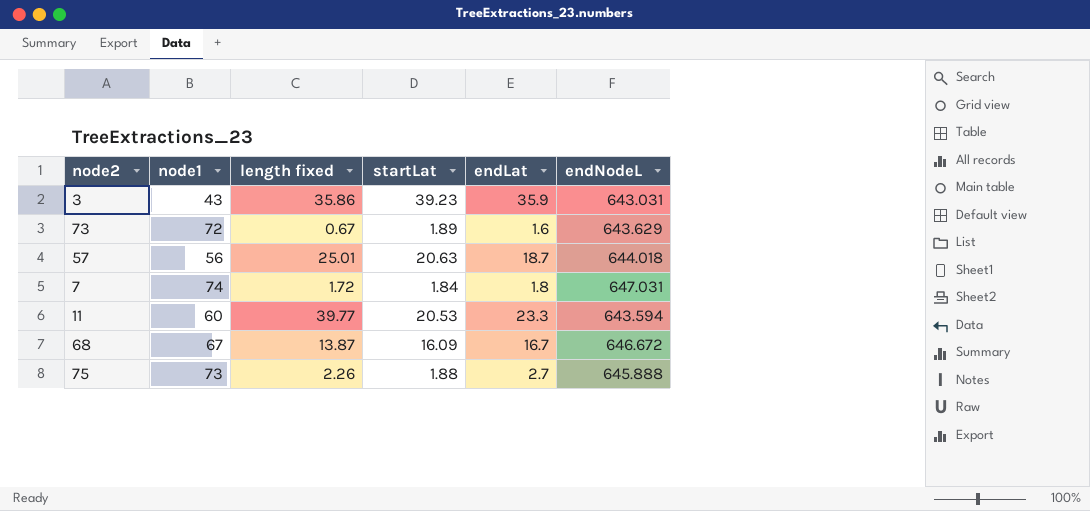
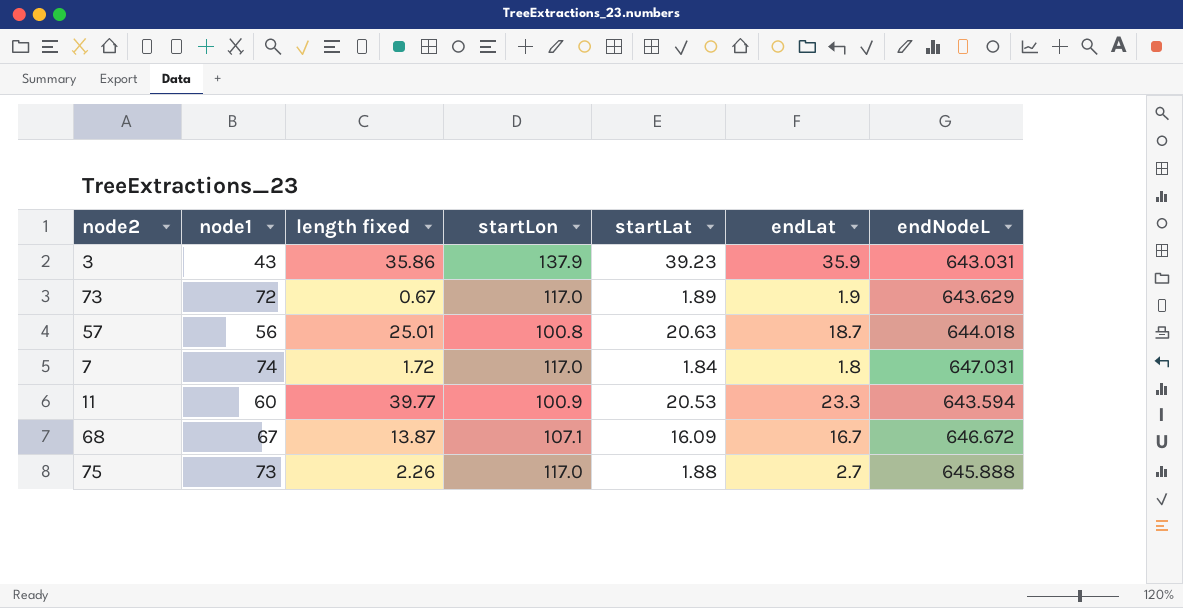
column startLon | position: none -> 4
73 | endLat: 1.6 -> 1.9

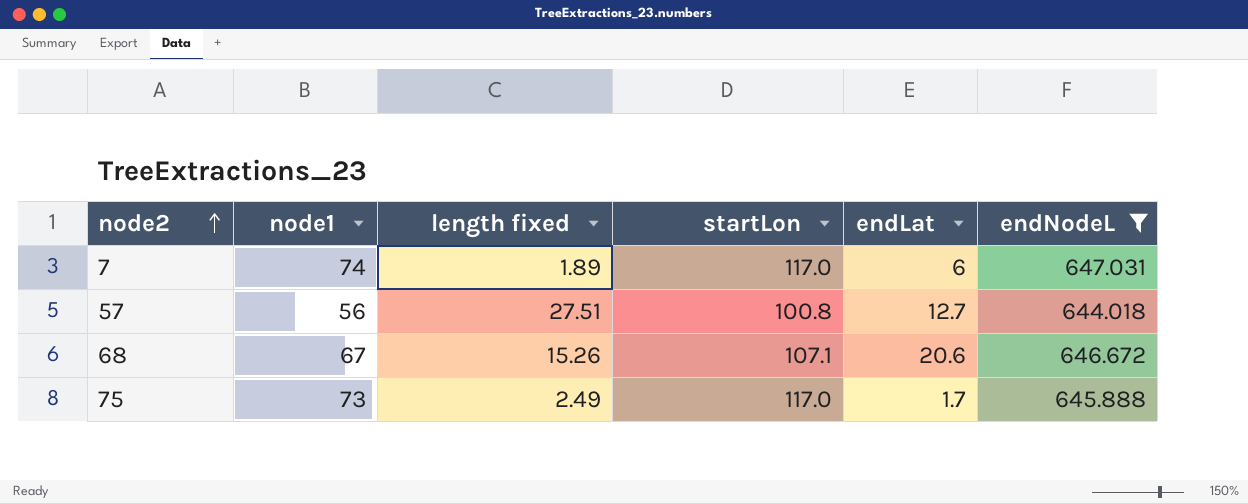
filter: none -> endNodeL >= 644.018
row order: none -> node2 ascending
column startLat | position: 5 -> none
7 | length fixed: 1.72 -> 1.89
7 | endLat: 1.8 -> 6
57 | length fixed: 25.01 -> 27.51
57 | endLat: 18.7 -> 12.7
68 | length fixed: 13.87 -> 15.26
68 | endLat: 16.7 -> 20.6
75 | length fixed: 2.26 -> 2.49
75 | endLat: 2.7 -> 1.7

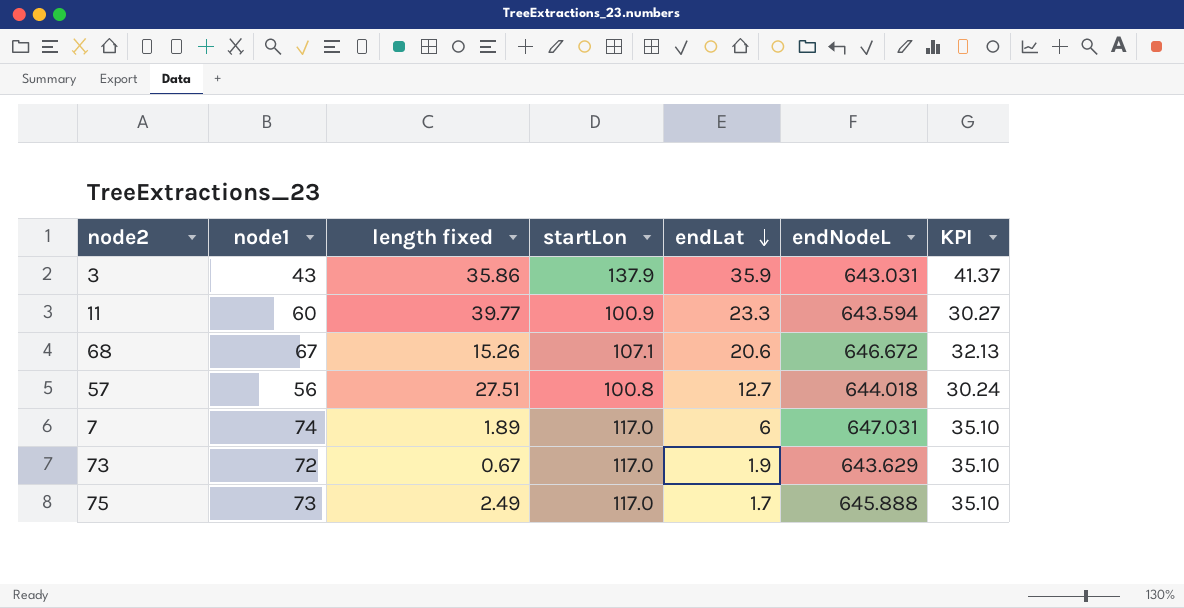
filter: endNodeL >= 644.018 -> none
row order: node2 ascending -> endLat descending
column KPI | formula: none -> [startLon] * 0.3

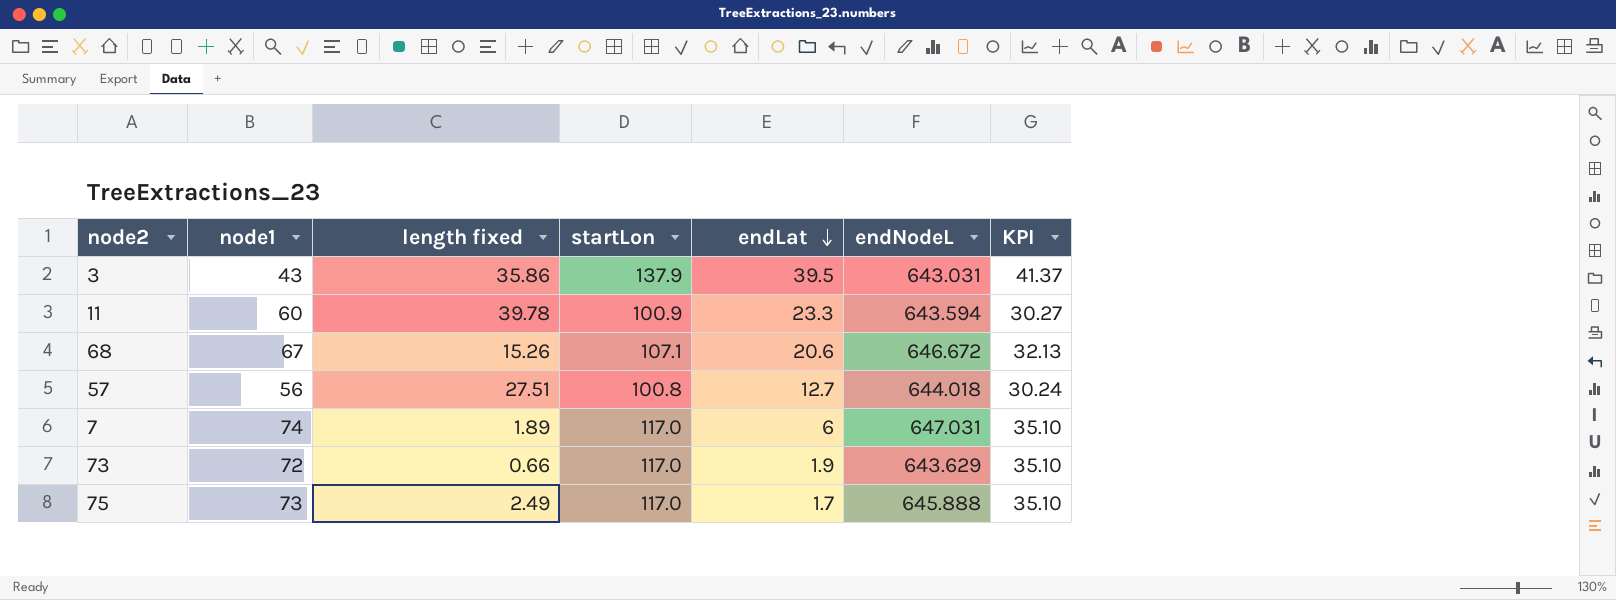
3 | endLat: 35.9 -> 39.5
11 | length fixed: 39.77 -> 39.78
73 | length fixed: 0.67 -> 0.66

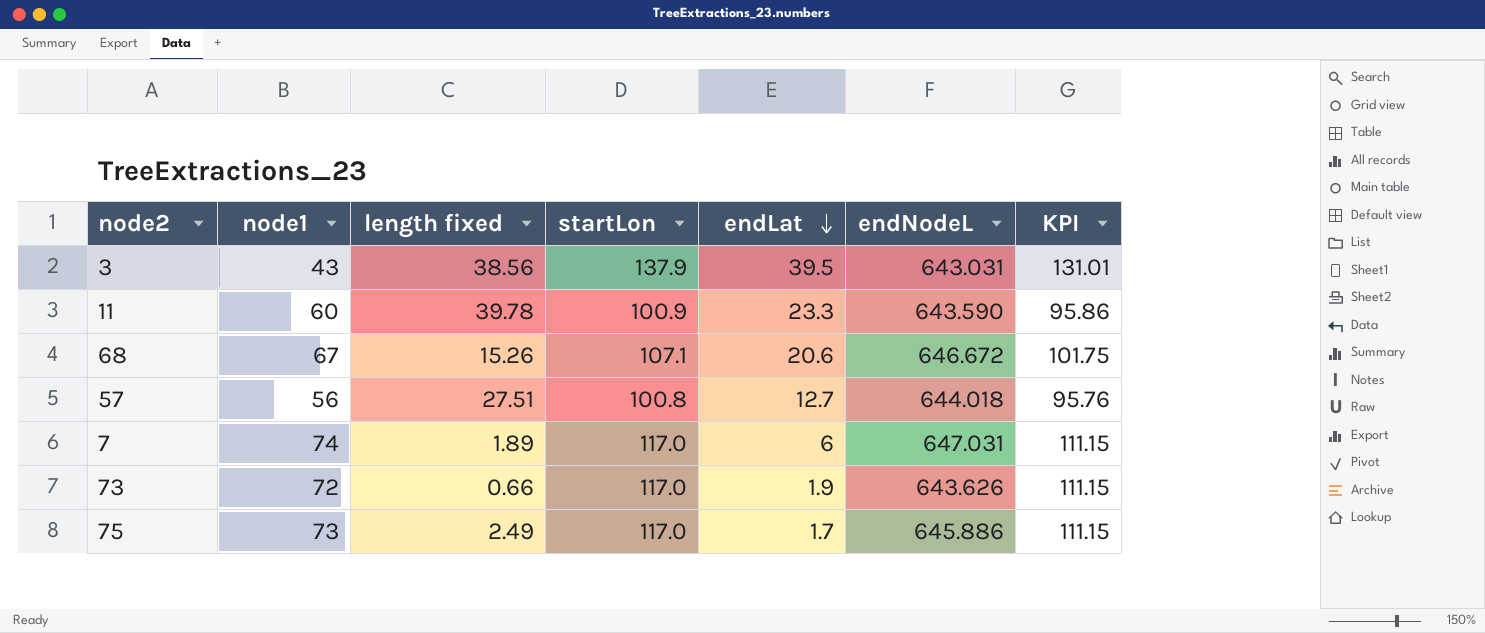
column KPI | formula: [startLon] * 0.3 -> [startLon] * 0.95
3 | length fixed: 35.86 -> 38.56
11 | endNodeL: 643.594 -> 643.590
73 | endNodeL: 643.629 -> 643.626
75 | endNodeL: 645.888 -> 645.886

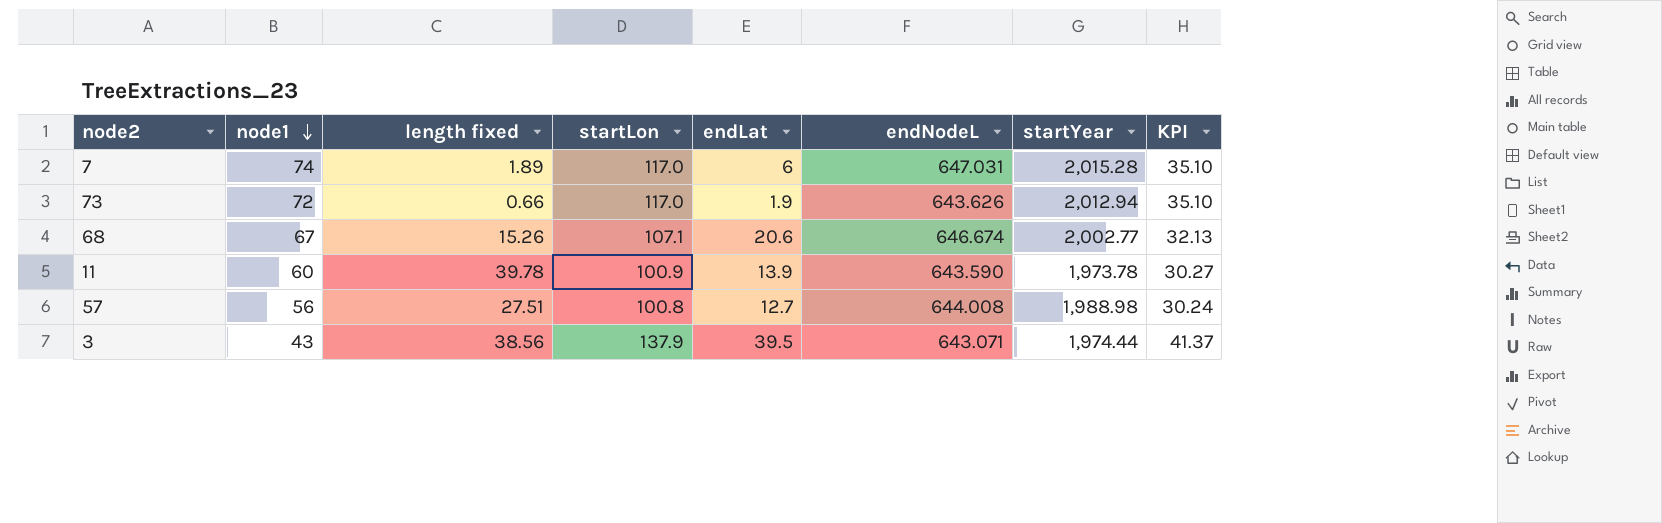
row order: endLat descending -> node1 descending
column startYear | position: none -> 7
column KPI | formula: [startLon] * 0.95 -> [startLon] * 0.3
row 75: 73 | 2.49 | 117.0 | 1.7 | 645.886 | 111.15 -> none
68 | endNodeL: 646.672 -> 646.674
11 | endLat: 23.3 -> 13.9
57 | endNodeL: 644.018 -> 644.008
3 | endNodeL: 643.031 -> 643.071

